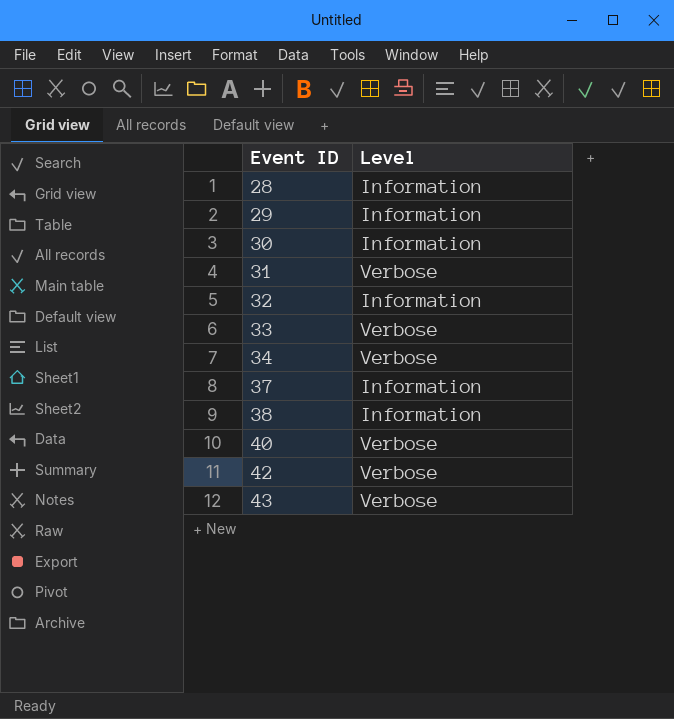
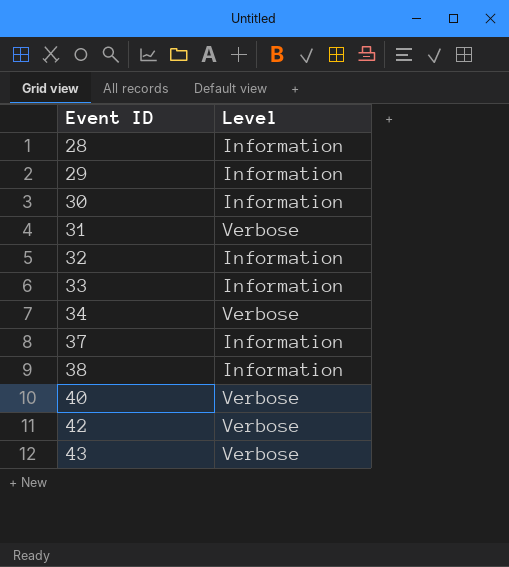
33 | Level: Verbose -> Information

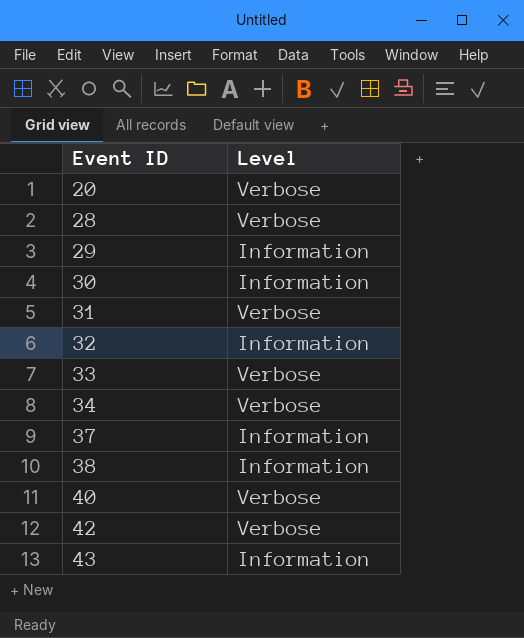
row 20: none -> Verbose
28 | Level: Information -> Verbose
33 | Level: Information -> Verbose
43 | Level: Verbose -> Information

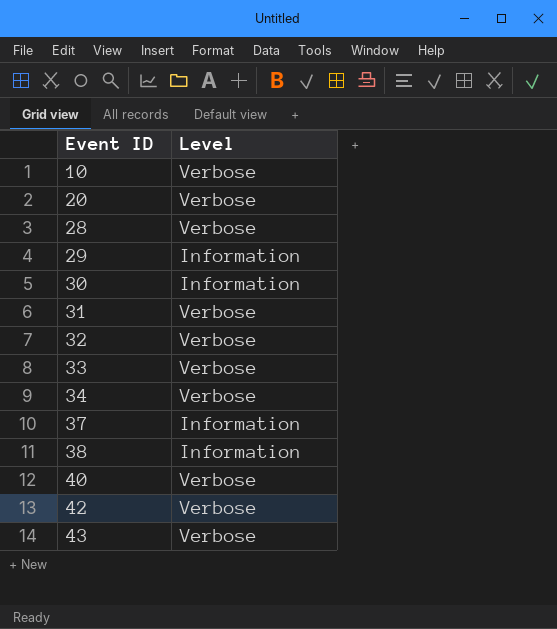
row 10: none -> Verbose
32 | Level: Information -> Verbose
43 | Level: Information -> Verbose

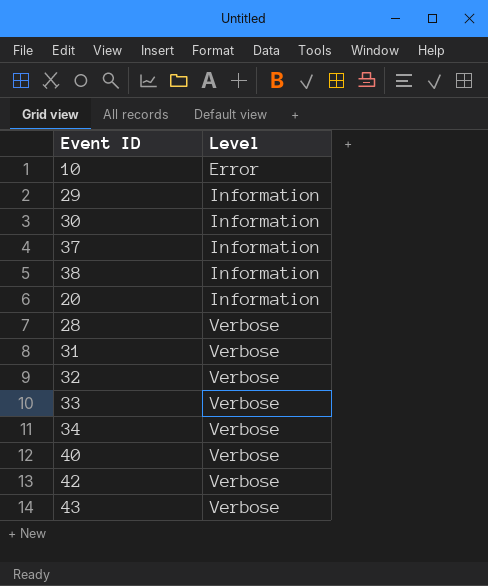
row order: Event ID ascending -> Level ascending
10 | Level: Verbose -> Error
20 | Level: Verbose -> Information

